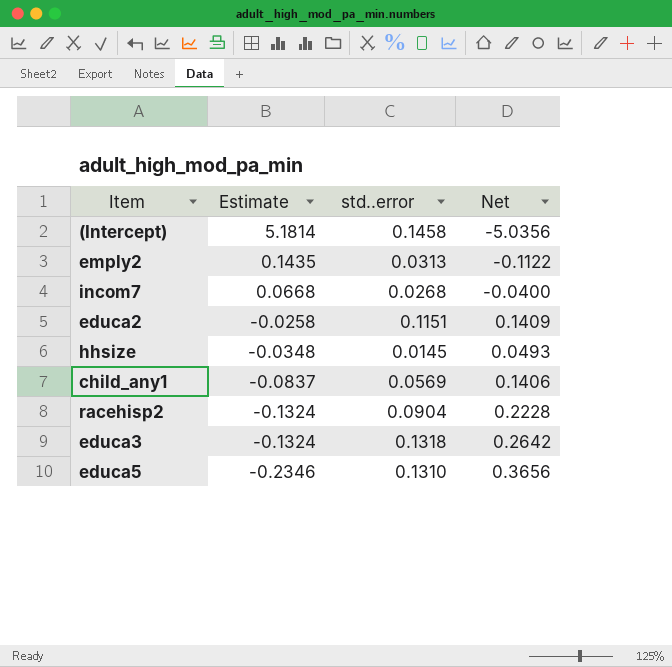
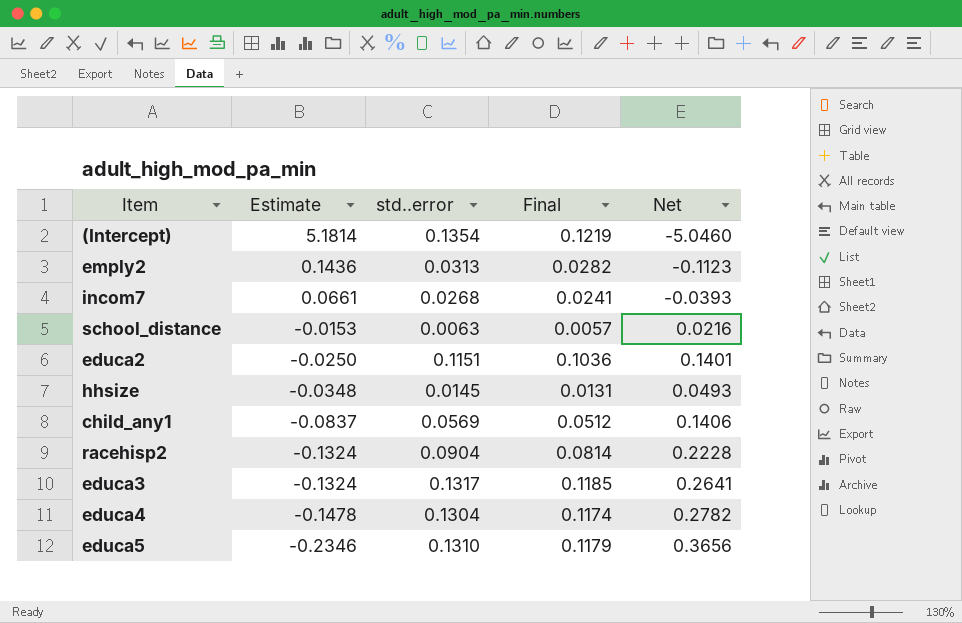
column Final | formula: none -> [std..error] * 0.9
(Intercept) | std..error: 0.1458 -> 0.1354
(Intercept) | Net: -5.0356 -> -5.0460
emply2 | Estimate: 0.1435 -> 0.1436
emply2 | Net: -0.1122 -> -0.1123
incom7 | Estimate: 0.0668 -> 0.0661
incom7 | Net: -0.0400 -> -0.0393
row school_distance: none -> -0.0153 | 0.0063 | 0.0057 | 0.0216
educa2 | Estimate: -0.0258 -> -0.0250
educa2 | Net: 0.1409 -> 0.1401
educa3 | std..error: 0.1318 -> 0.1317
educa3 | Net: 0.2642 -> 0.2641
row educa4: none -> -0.1478 | 0.1304 | 0.1174 | 0.2782

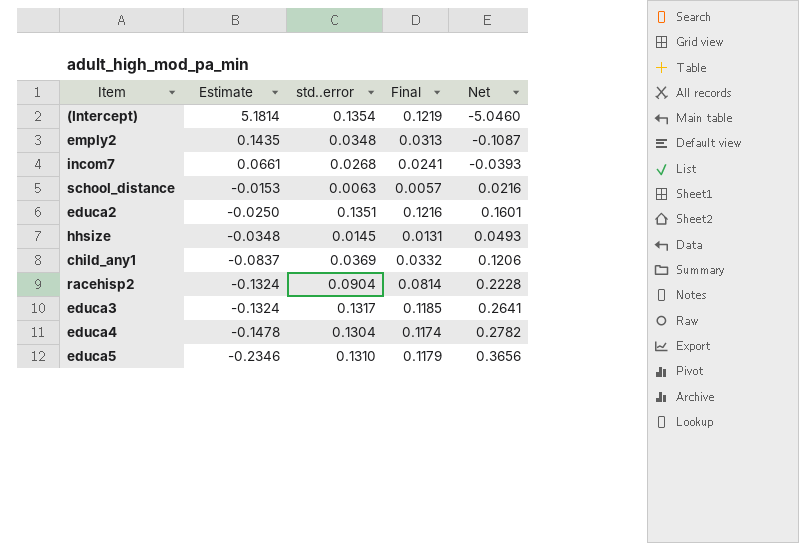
emply2 | Estimate: 0.1436 -> 0.1435
emply2 | std..error: 0.0313 -> 0.0348
emply2 | Final: 0.0282 -> 0.0313
emply2 | Net: -0.1123 -> -0.1087
educa2 | std..error: 0.1151 -> 0.1351
educa2 | Final: 0.1036 -> 0.1216
educa2 | Net: 0.1401 -> 0.1601
child_any1 | std..error: 0.0569 -> 0.0369
child_any1 | Final: 0.0512 -> 0.0332
child_any1 | Net: 0.1406 -> 0.1206

